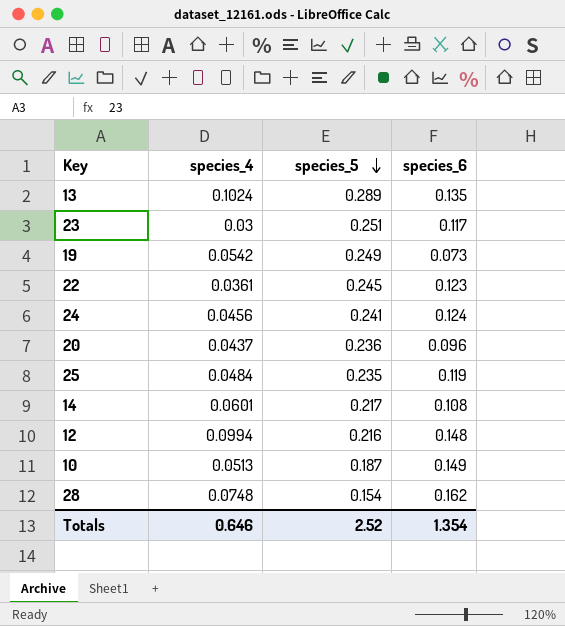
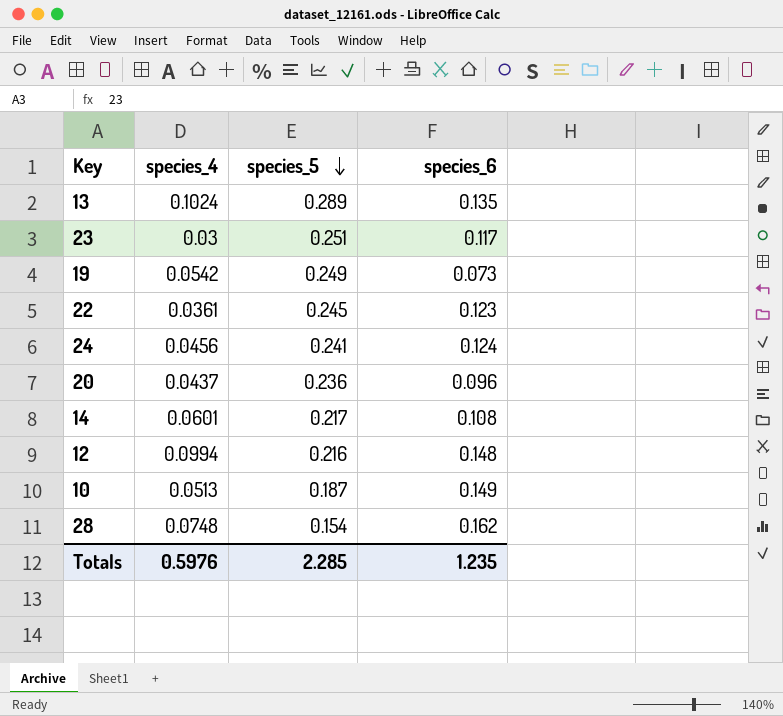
row 25: 0.0484 | 0.235 | 0.119 -> none
Totals | species_4: 0.646 -> 0.5976
Totals | species_5: 2.52 -> 2.285
Totals | species_6: 1.354 -> 1.235

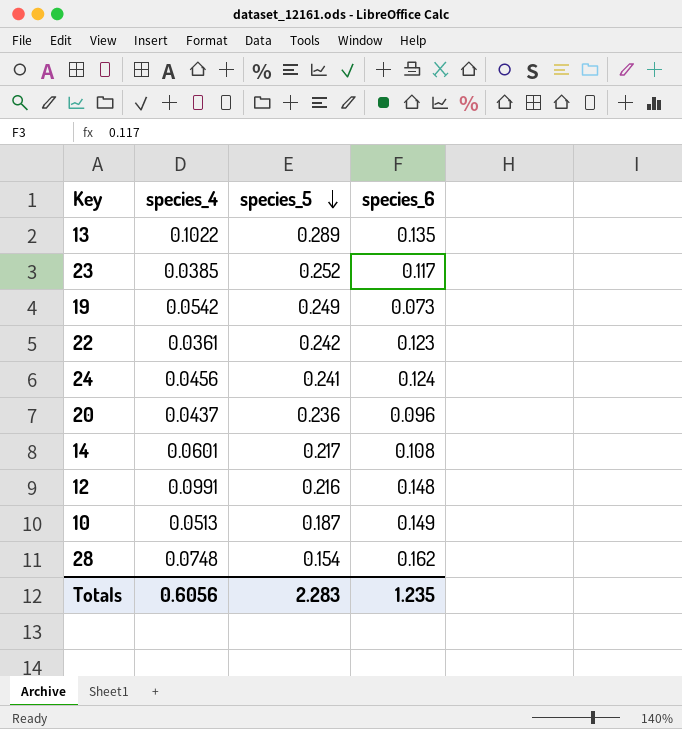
13 | species_4: 0.1024 -> 0.1022
23 | species_4: 0.03 -> 0.0385
23 | species_5: 0.251 -> 0.252
22 | species_5: 0.245 -> 0.242
12 | species_4: 0.0994 -> 0.0991
Totals | species_4: 0.5976 -> 0.6056
Totals | species_5: 2.285 -> 2.283

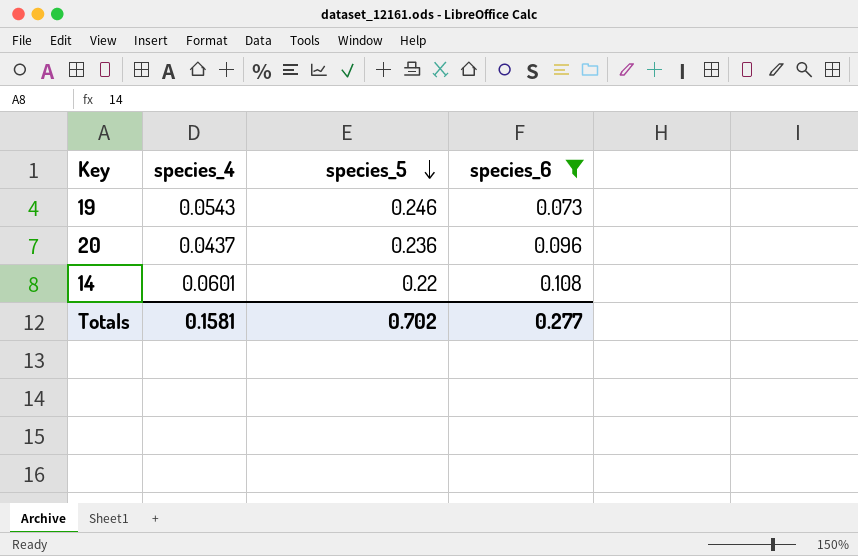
filter: none -> species_6 <= 0.108
19 | species_4: 0.0542 -> 0.0543
19 | species_5: 0.249 -> 0.246
14 | species_5: 0.217 -> 0.22
Totals | species_4: 0.6056 -> 0.1581
Totals | species_5: 2.283 -> 0.702
Totals | species_6: 1.235 -> 0.277

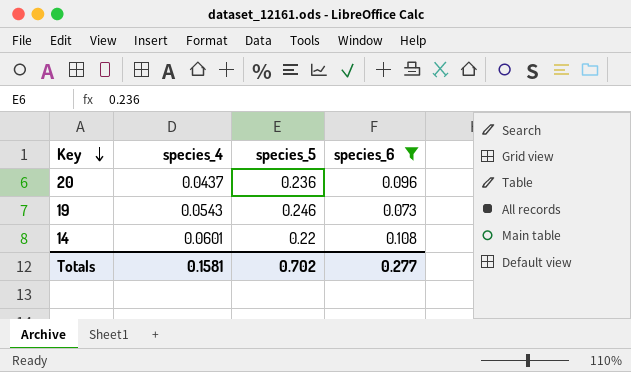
row order: species_5 descending -> Key descending

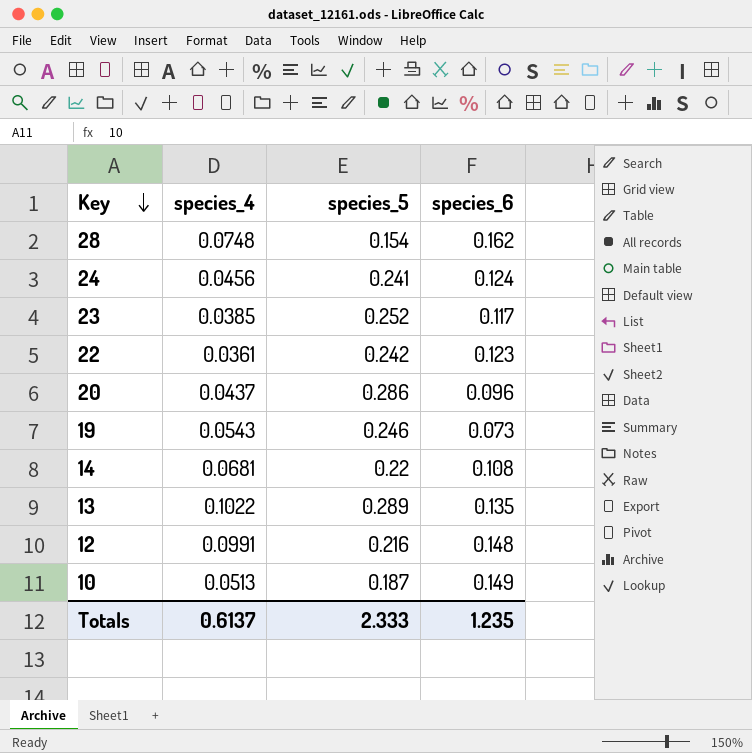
filter: species_6 <= 0.108 -> none
20 | species_5: 0.236 -> 0.286
14 | species_4: 0.0601 -> 0.0681
Totals | species_4: 0.1581 -> 0.6137
Totals | species_5: 0.702 -> 2.333
Totals | species_6: 0.277 -> 1.235

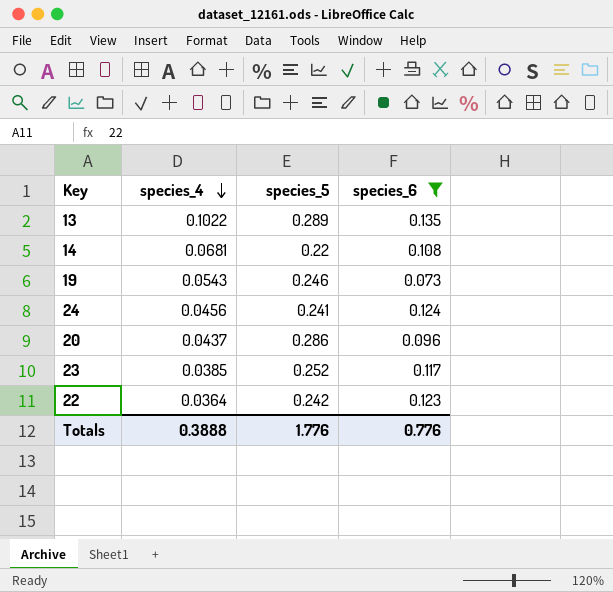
filter: none -> species_6 <= 0.135
row order: Key descending -> species_4 descending
22 | species_4: 0.0361 -> 0.0364
Totals | species_4: 0.6137 -> 0.3888
Totals | species_5: 2.333 -> 1.776
Totals | species_6: 1.235 -> 0.776

